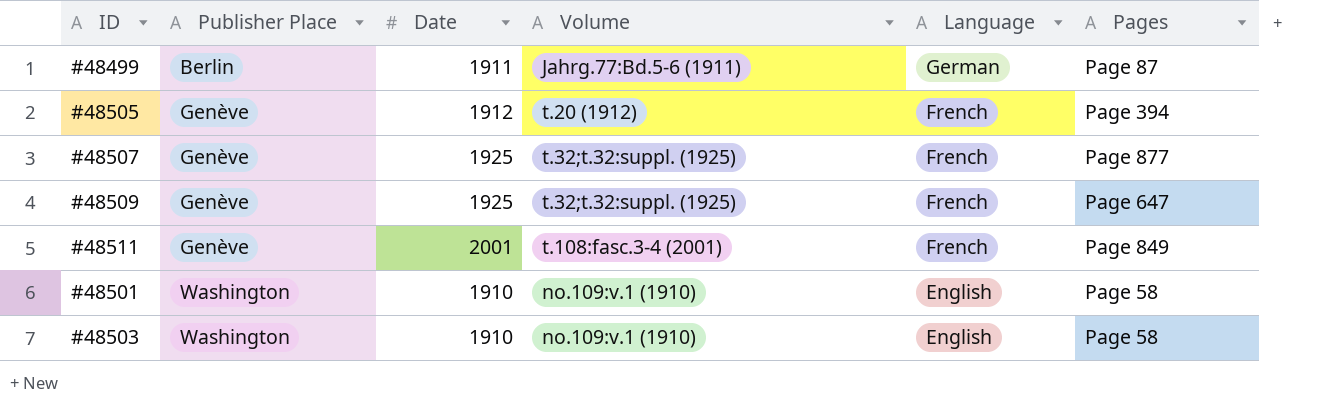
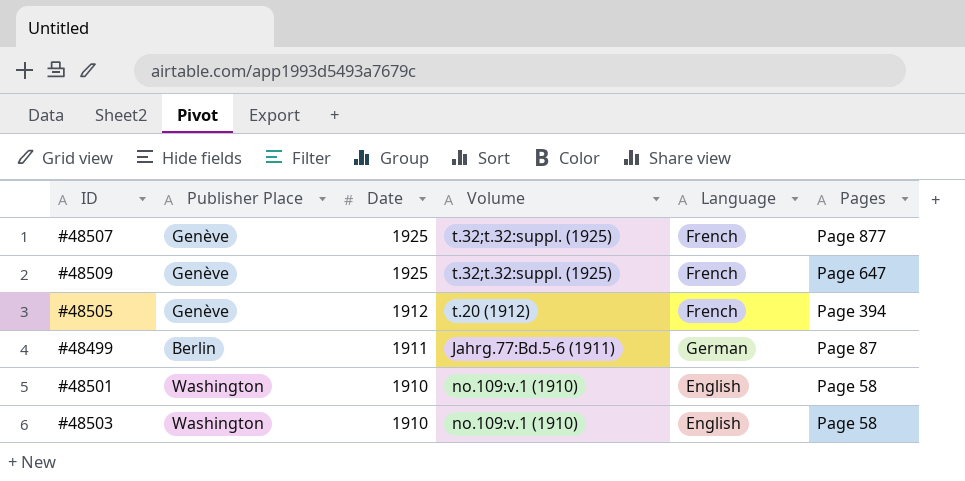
row order: Publisher Place ascending -> Date descending
row #48511: Genève | 2001 | t.108:fasc.3-4 (2001) | French | Page 849 -> none

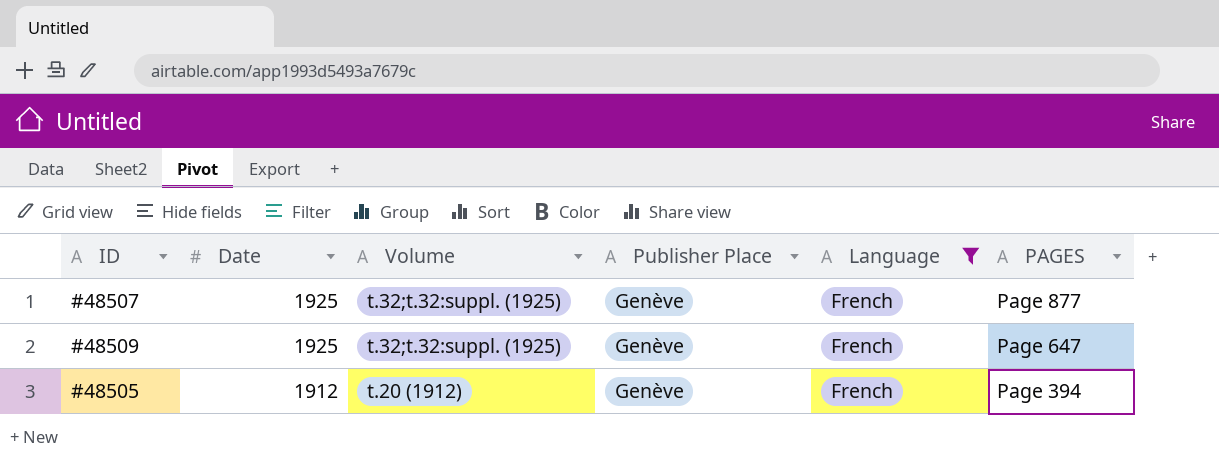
filter: none -> Language = French
column Publisher Place | position: 2 -> 4
column name: Pages -> PAGES

